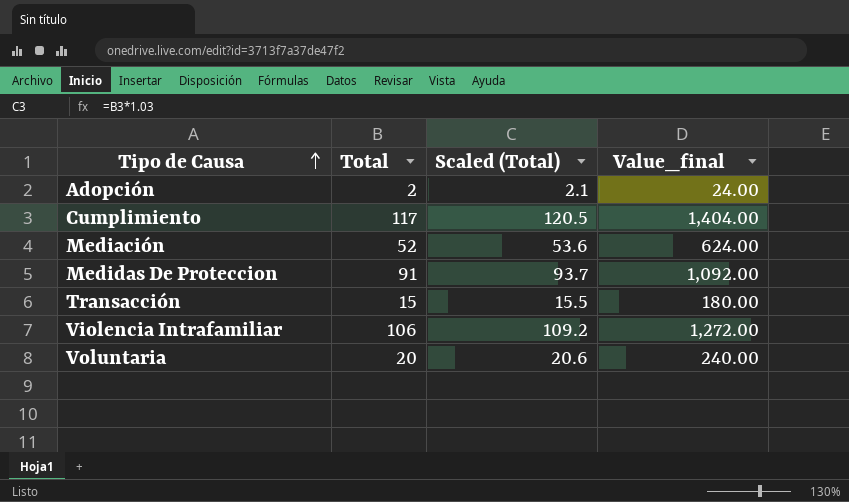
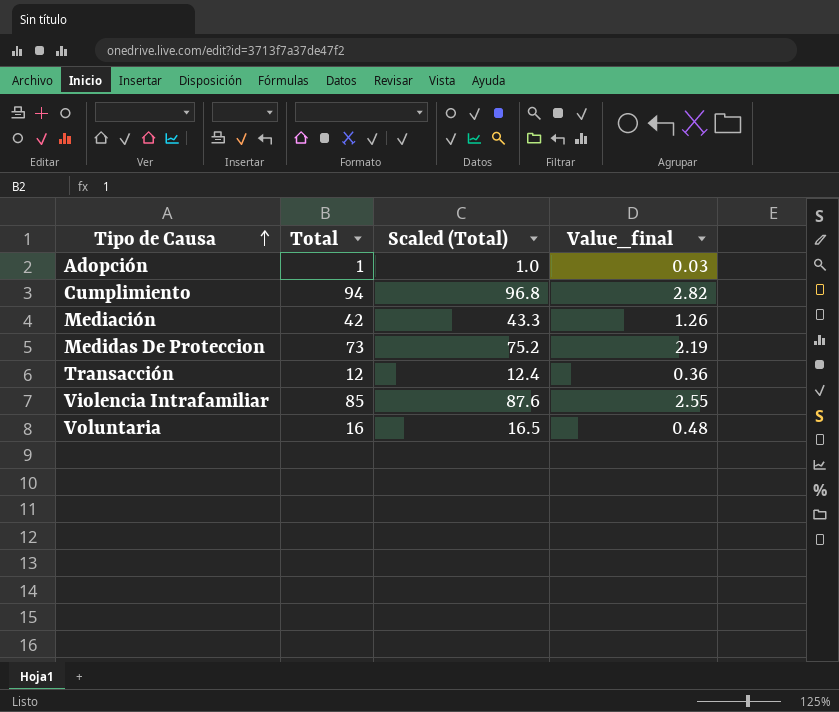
column Value_final | formula: [Total] * 12 -> [Total] * 0.03
Adopción | Total: 2 -> 1
Adopción | Scaled (Total): 2.1 -> 1.0
Cumplimiento | Total: 117 -> 94
Cumplimiento | Scaled (Total): 120.5 -> 96.8
Mediación | Total: 52 -> 42
Mediación | Scaled (Total): 53.6 -> 43.3
Medidas De Proteccion | Total: 91 -> 73
Medidas De Proteccion | Scaled (Total): 93.7 -> 75.2
Transacción | Total: 15 -> 12
Transacción | Scaled (Total): 15.5 -> 12.4
Violencia Intrafamiliar | Total: 106 -> 85
Violencia Intrafamiliar | Scaled (Total): 109.2 -> 87.6
Voluntaria | Total: 20 -> 16
Voluntaria | Scaled (Total): 20.6 -> 16.5

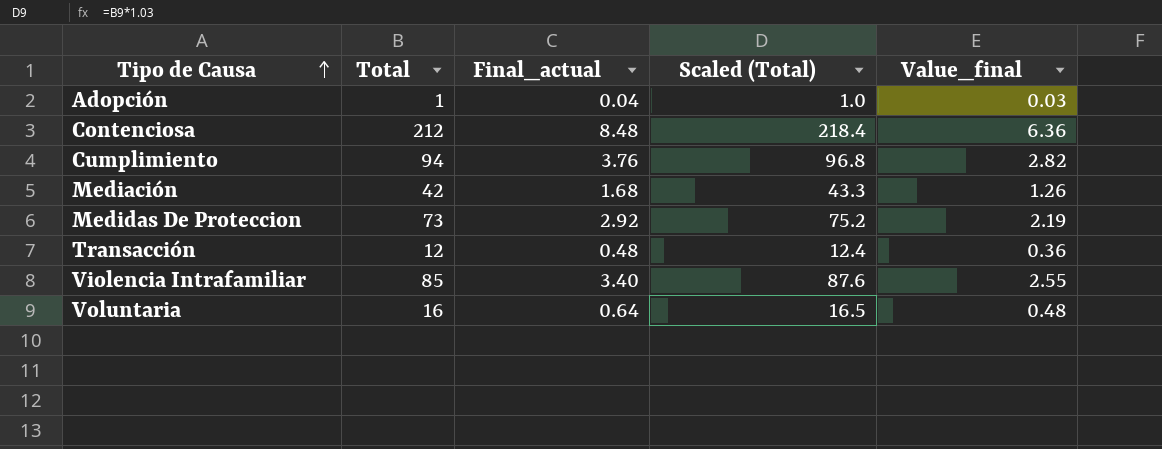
column Final_actual | formula: none -> [Total] * 0.04
row Contenciosa: none -> 212 | 8.48 | 218.4 | 6.36

